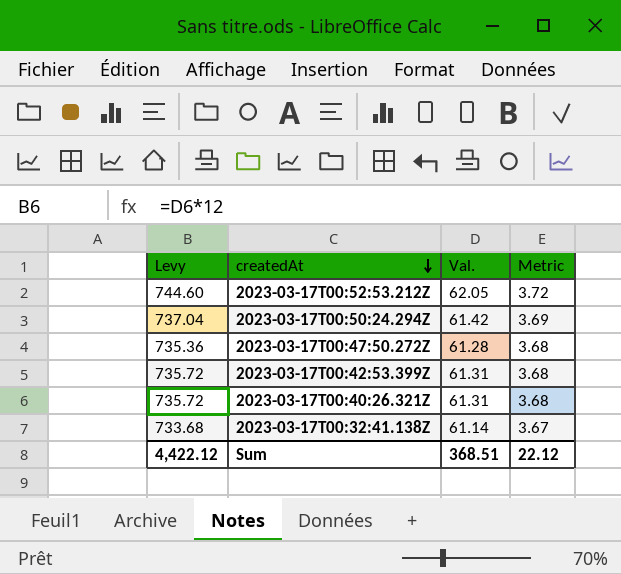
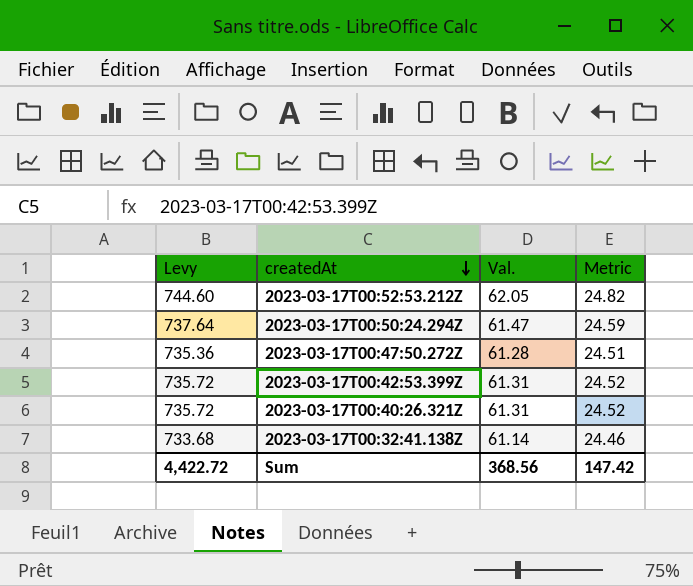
column Metric | formula: [Val.] * 0.06 -> [Val.] * 0.4
2023-03-17T00:50:24.294Z | Levy: 737.04 -> 737.64
2023-03-17T00:50:24.294Z | Val.: 61.42 -> 61.47
Sum | Levy: 4,422.12 -> 4,422.72
Sum | Val.: 368.51 -> 368.56
Sum | Metric: 22.12 -> 147.42

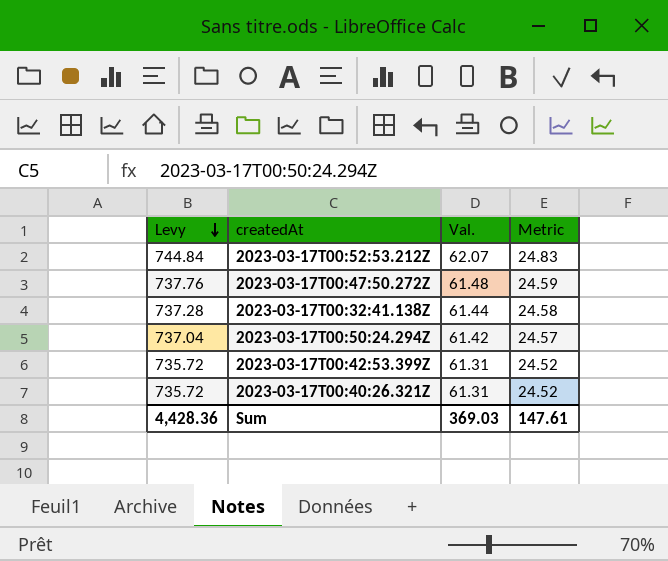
row order: createdAt descending -> Levy descending
2023-03-17T00:52:53.212Z | Levy: 744.60 -> 744.84
2023-03-17T00:52:53.212Z | Val.: 62.05 -> 62.07
2023-03-17T00:52:53.212Z | Metric: 24.82 -> 24.83
2023-03-17T00:47:50.272Z | Levy: 735.36 -> 737.76
2023-03-17T00:47:50.272Z | Val.: 61.28 -> 61.48
2023-03-17T00:47:50.272Z | Metric: 24.51 -> 24.59
2023-03-17T00:32:41.138Z | Levy: 733.68 -> 737.28
2023-03-17T00:32:41.138Z | Val.: 61.14 -> 61.44
2023-03-17T00:32:41.138Z | Metric: 24.46 -> 24.58
2023-03-17T00:50:24.294Z | Levy: 737.64 -> 737.04
2023-03-17T00:50:24.294Z | Val.: 61.47 -> 61.42
2023-03-17T00:50:24.294Z | Metric: 24.59 -> 24.57
Sum | Levy: 4,422.72 -> 4,428.36
Sum | Val.: 368.56 -> 369.03
Sum | Metric: 147.42 -> 147.61

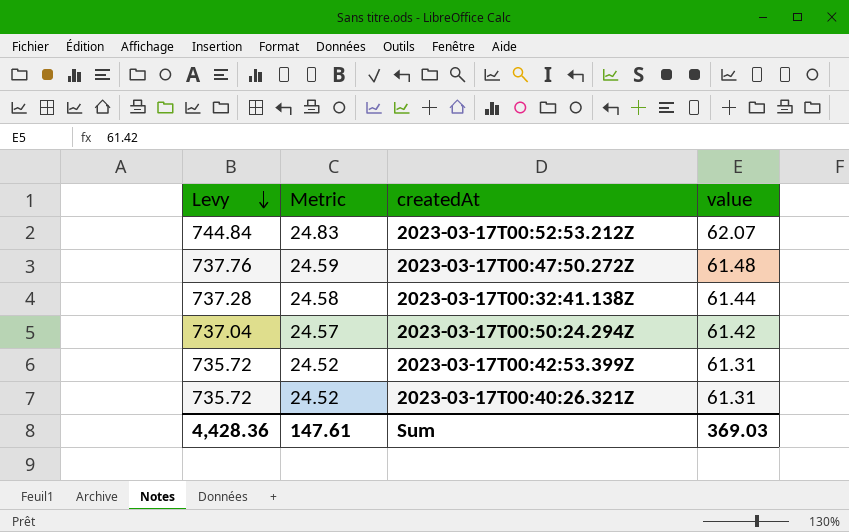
column Metric | position: 4 -> 2
column name: Val. -> value

